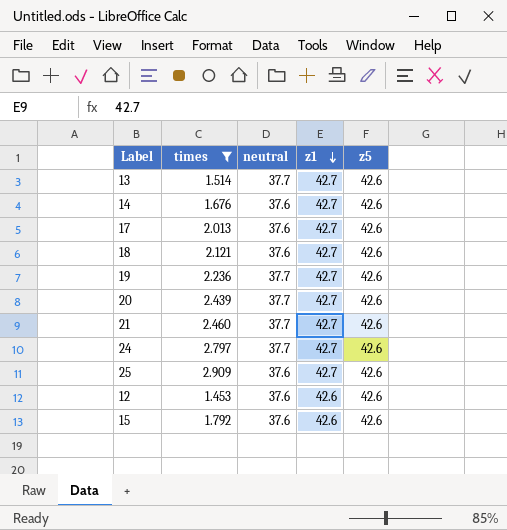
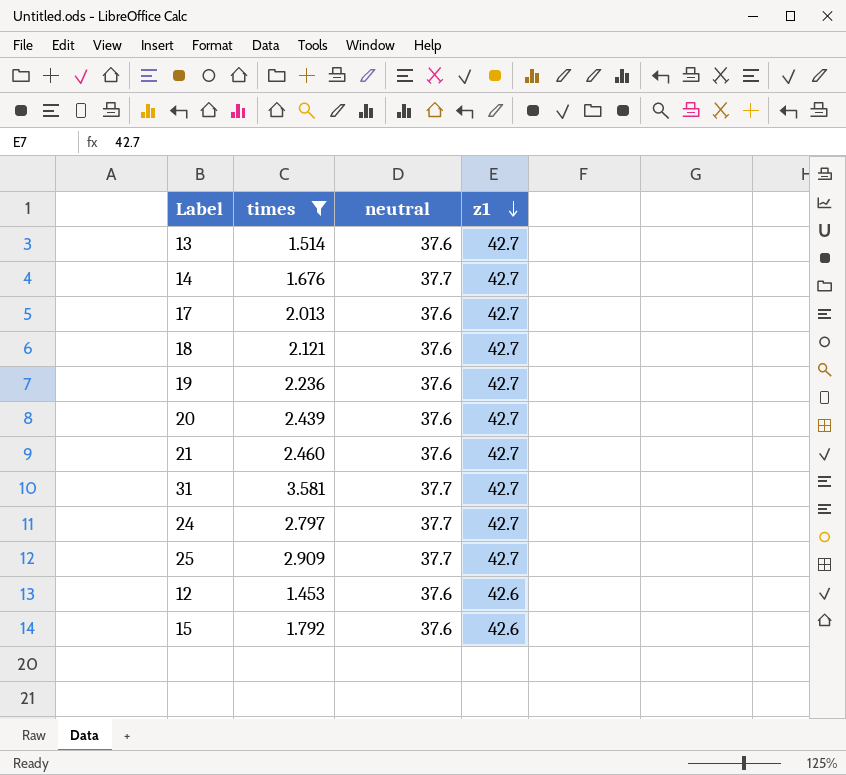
column z5 | position: 5 -> none
13 | neutral: 37.7 -> 37.6
14 | neutral: 37.6 -> 37.7
19 | neutral: 37.7 -> 37.6
20 | neutral: 37.7 -> 37.6
21 | neutral: 37.7 -> 37.6
row 31: none -> 3.581 | 37.7 | 42.7
25 | neutral: 37.6 -> 37.7

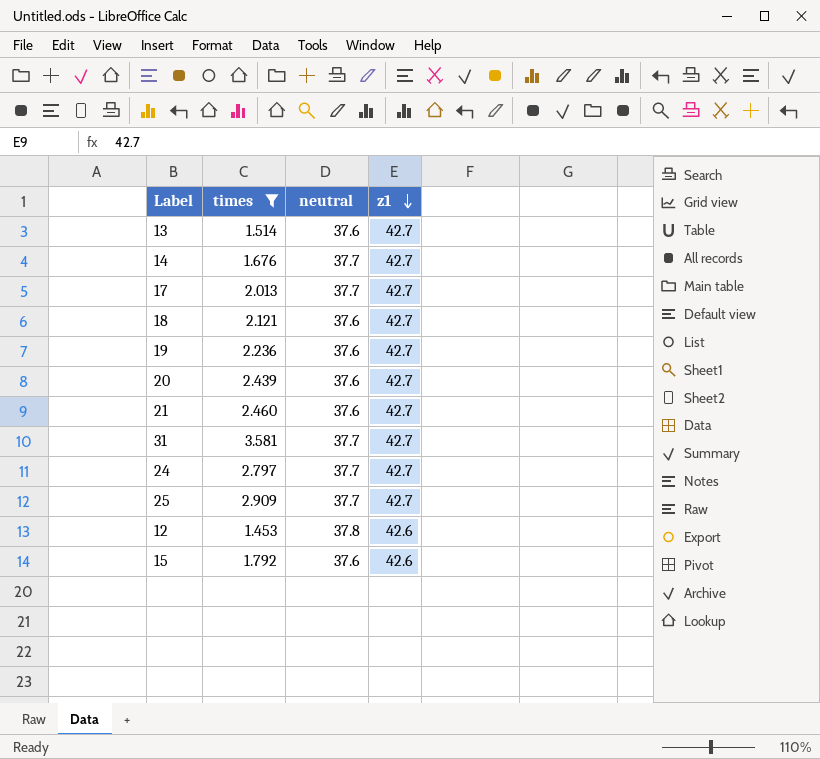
17 | neutral: 37.6 -> 37.7
12 | neutral: 37.6 -> 37.8

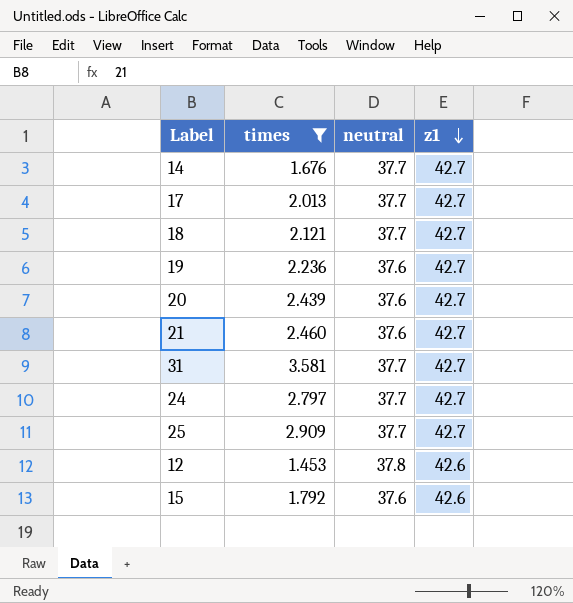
row 13: 1.514 | 37.6 | 42.7 -> none
18 | neutral: 37.6 -> 37.7

